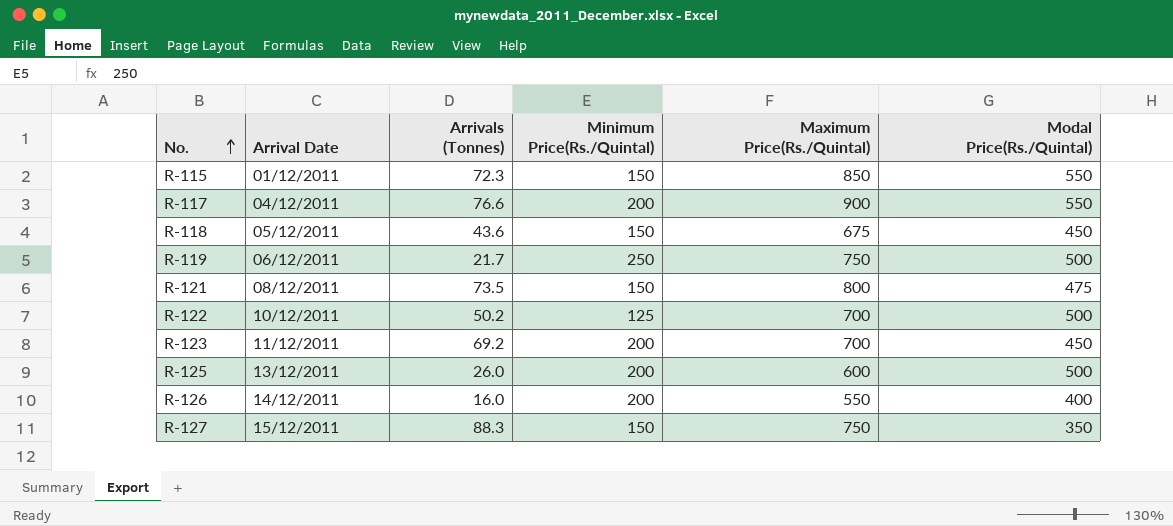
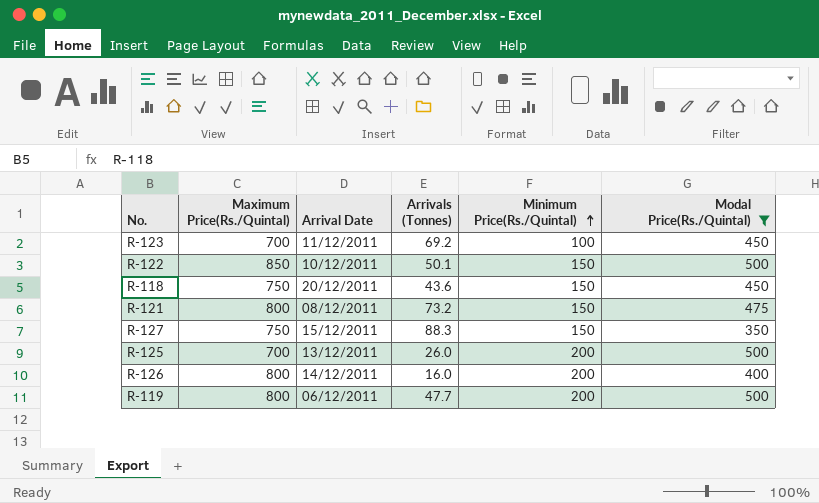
filter: none -> Modal Price(Rs./Quintal) != 550
row order: No. ascending -> Minimum Price(Rs./Quintal) ascending
column Maximum Price(Rs./Quintal) | position: 5 -> 2
R-123 | Minimum Price(Rs./Quintal): 200 -> 100
R-122 | Maximum Price(Rs./Quintal): 700 -> 850
R-122 | Arrivals (Tonnes): 50.2 -> 50.1
R-122 | Minimum Price(Rs./Quintal): 125 -> 150
R-118 | Maximum Price(Rs./Quintal): 675 -> 750
R-118 | Arrival Date: 05/12/2011 -> 20/12/2011
R-121 | Arrivals (Tonnes): 73.5 -> 73.2
R-125 | Maximum Price(Rs./Quintal): 600 -> 700
R-126 | Maximum Price(Rs./Quintal): 550 -> 800
R-119 | Maximum Price(Rs./Quintal): 750 -> 800
R-119 | Arrivals (Tonnes): 21.7 -> 47.7
R-119 | Minimum Price(Rs./Quintal): 250 -> 200

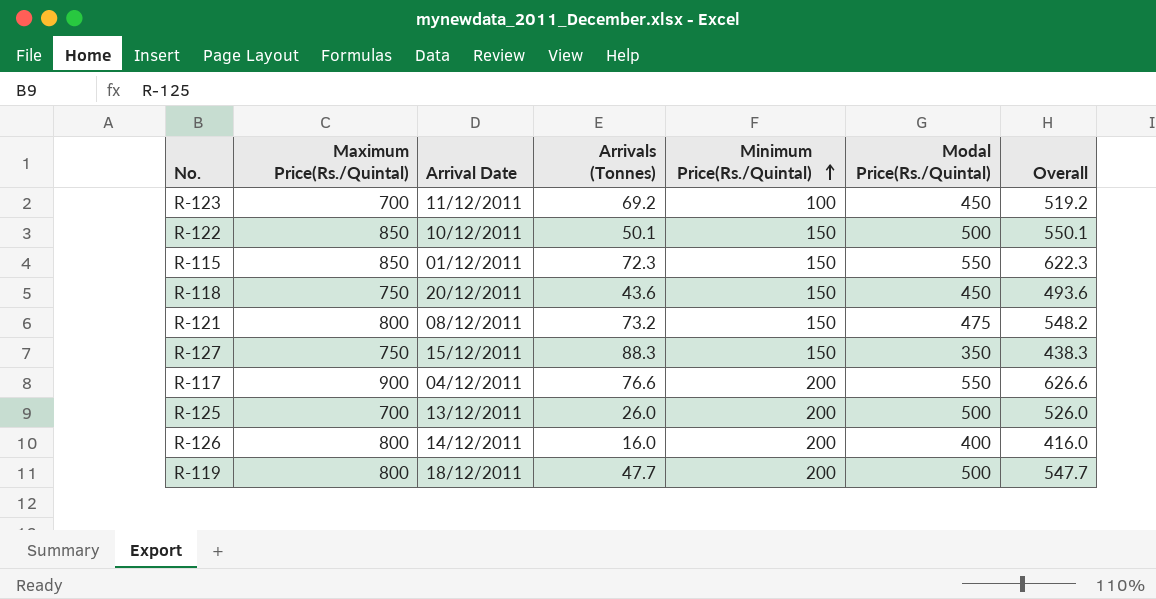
filter: Modal Price(Rs./Quintal) != 550 -> none
column Overall | formula: none -> [Arrivals (Tonnes)] + [Modal Price(Rs./Quintal)]
R-119 | Arrival Date: 06/12/2011 -> 18/12/2011

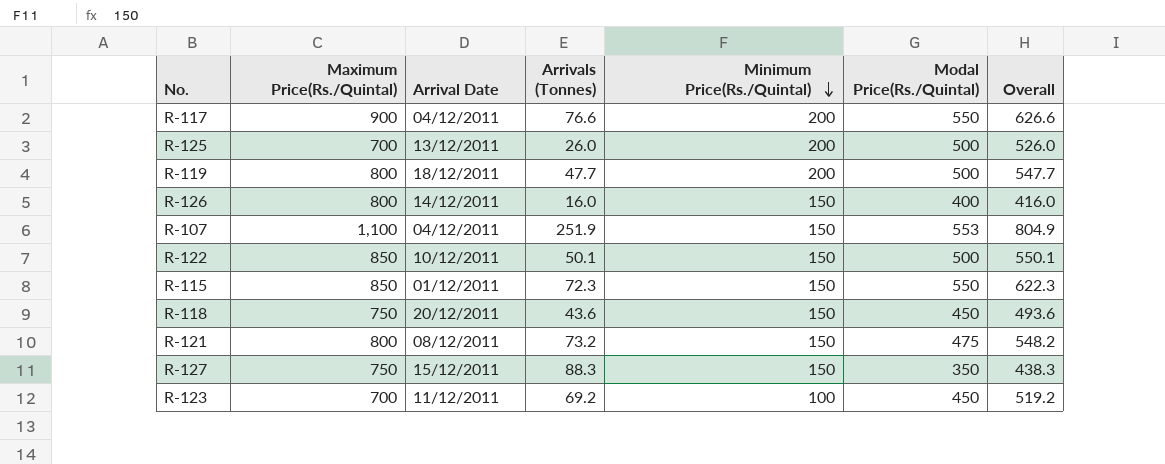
row order: Minimum Price(Rs./Quintal) ascending -> Minimum Price(Rs./Quintal) descending
R-126 | Minimum Price(Rs./Quintal): 200 -> 150
row R-107: none -> 1,100 | 04/12/2011 | 251.9 | 150 | 553 | 804.9

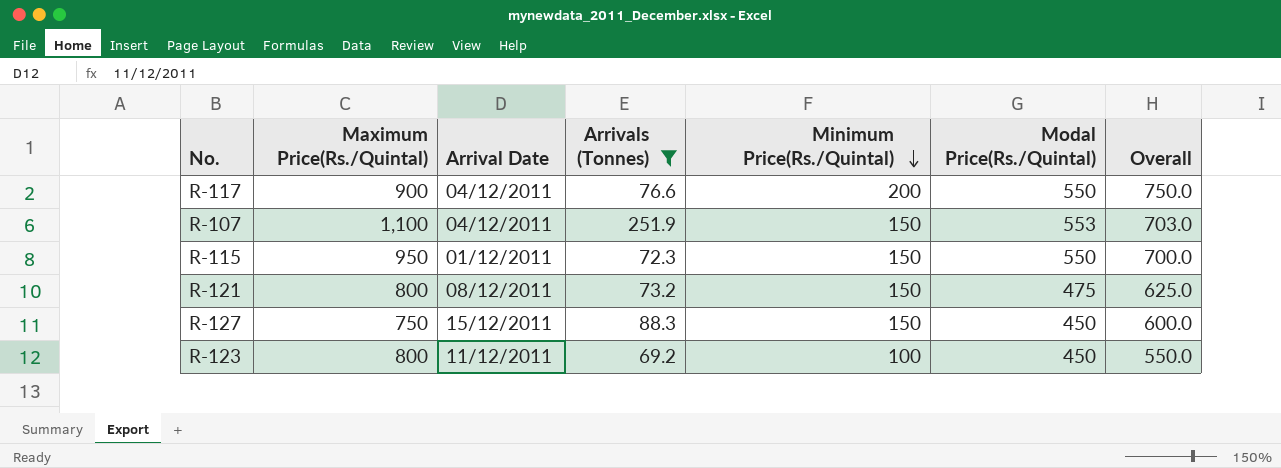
filter: none -> Arrivals (Tonnes) >= 69.2
column Overall | formula: [Arrivals (Tonnes)] + [Modal Price(Rs./Quintal)] -> [Minimum Price(Rs./Quintal)] + [Modal Price(Rs./Quintal)]
R-115 | Maximum Price(Rs./Quintal): 850 -> 950
R-127 | Modal Price(Rs./Quintal): 350 -> 450
R-123 | Maximum Price(Rs./Quintal): 700 -> 800

